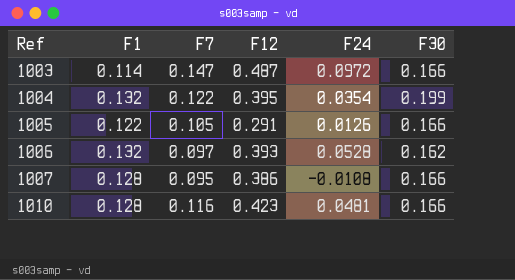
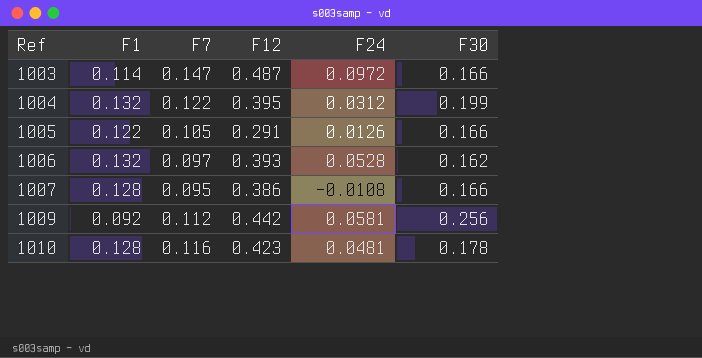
1004 | F24: 0.0354 -> 0.0312
row 1009: none -> 0.092 | 0.112 | 0.442 | 0.0581 | 0.256
1010 | F30: 0.166 -> 0.178

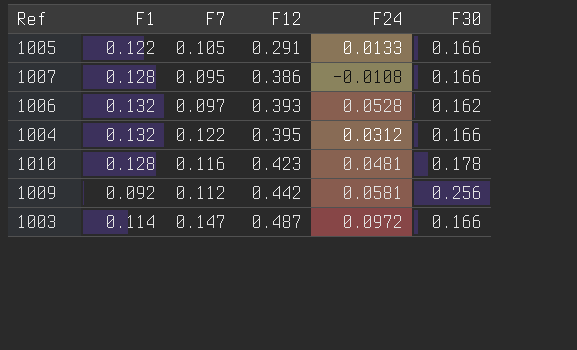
row order: Ref ascending -> F12 ascending
1005 | F24: 0.0126 -> 0.0133
1004 | F30: 0.199 -> 0.166

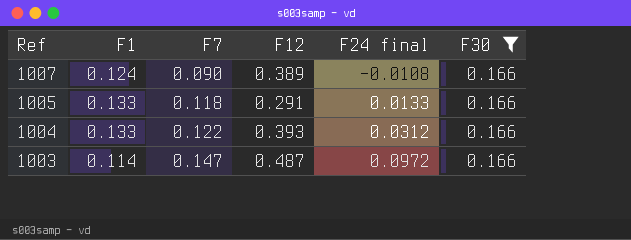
filter: none -> F30 = 0.166
row order: F12 ascending -> Ref descending
column name: F24 -> F24 final
1007 | F1: 0.128 -> 0.124
1007 | F7: 0.095 -> 0.090
1007 | F12: 0.386 -> 0.389
1005 | F1: 0.122 -> 0.133
1005 | F7: 0.105 -> 0.118
1004 | F1: 0.132 -> 0.133
1004 | F12: 0.395 -> 0.393

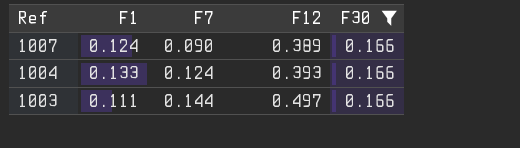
column F24 final | position: 5 -> none
row 1005: 0.133 | 0.118 | 0.291 | 0.0133 | 0.166 -> none
1004 | F7: 0.122 -> 0.124
1003 | F1: 0.114 -> 0.111
1003 | F7: 0.147 -> 0.144
1003 | F12: 0.487 -> 0.497

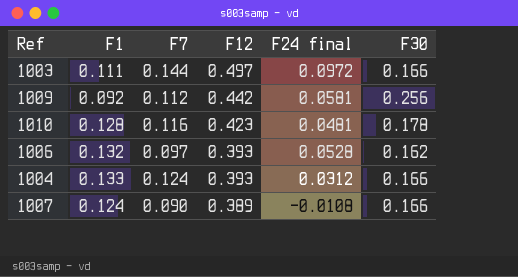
filter: F30 = 0.166 -> none
row order: Ref descending -> F12 descending
column F24 final | position: none -> 5

